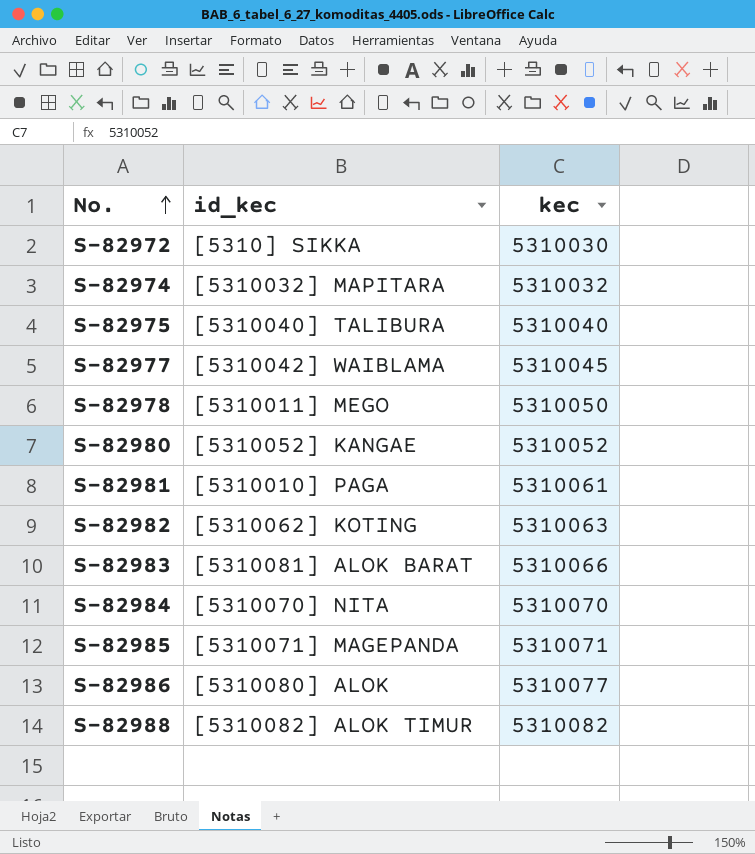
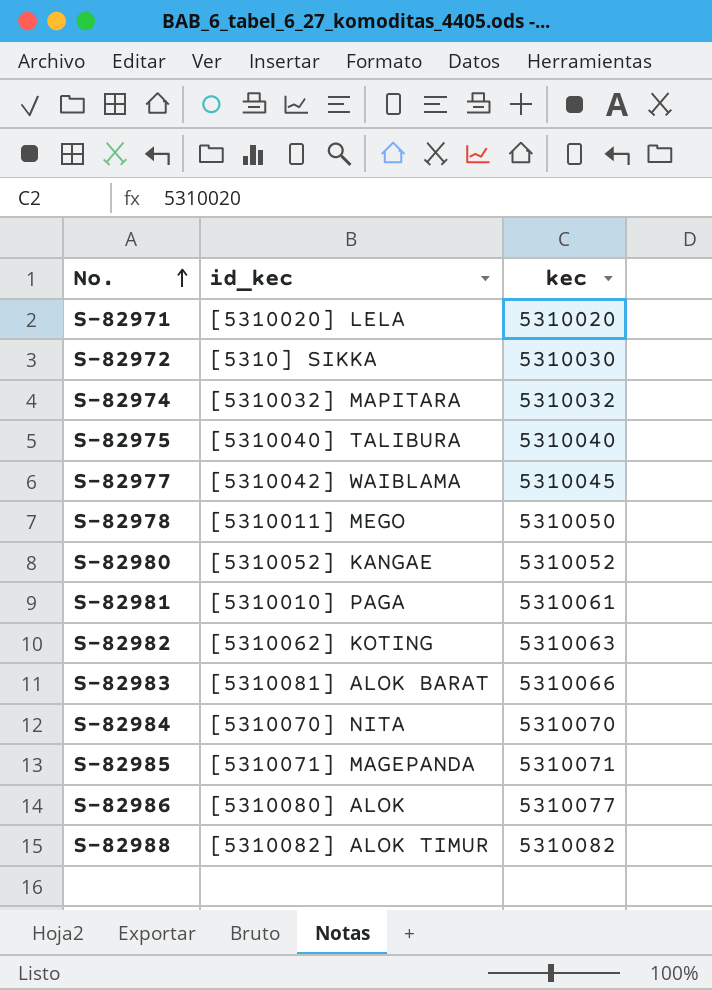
row S-82971: none -> [5310020] LELA | 5310020

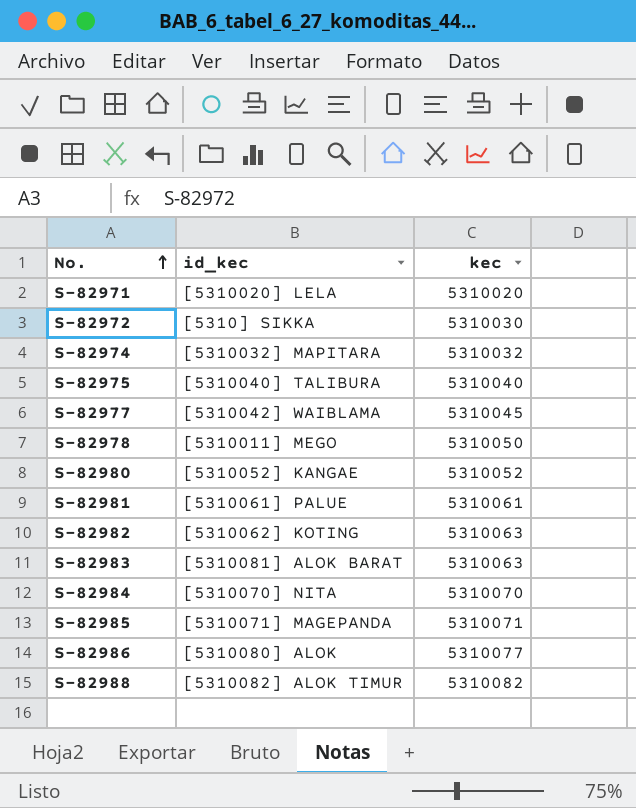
S-82981 | id_kec: [5310010] PAGA -> [5310061] PALUE
S-82983 | kec: 5310066 -> 5310063

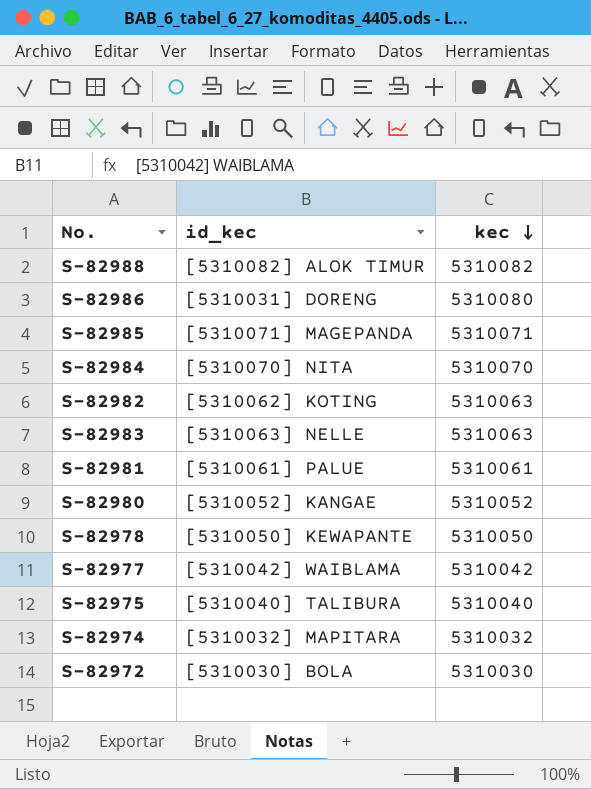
row order: No. ascending -> kec descending
row S-82971: [5310020] LELA | 5310020 -> none
S-82986 | id_kec: [5310080] ALOK -> [5310031] DORENG
S-82986 | kec: 5310077 -> 5310080
S-82983 | id_kec: [5310081] ALOK BARAT -> [5310063] NELLE
S-82978 | id_kec: [5310011] MEGO -> [5310050] KEWAPANTE
S-82977 | kec: 5310045 -> 5310042
S-82972 | id_kec: [5310] SIKKA -> [5310030] BOLA

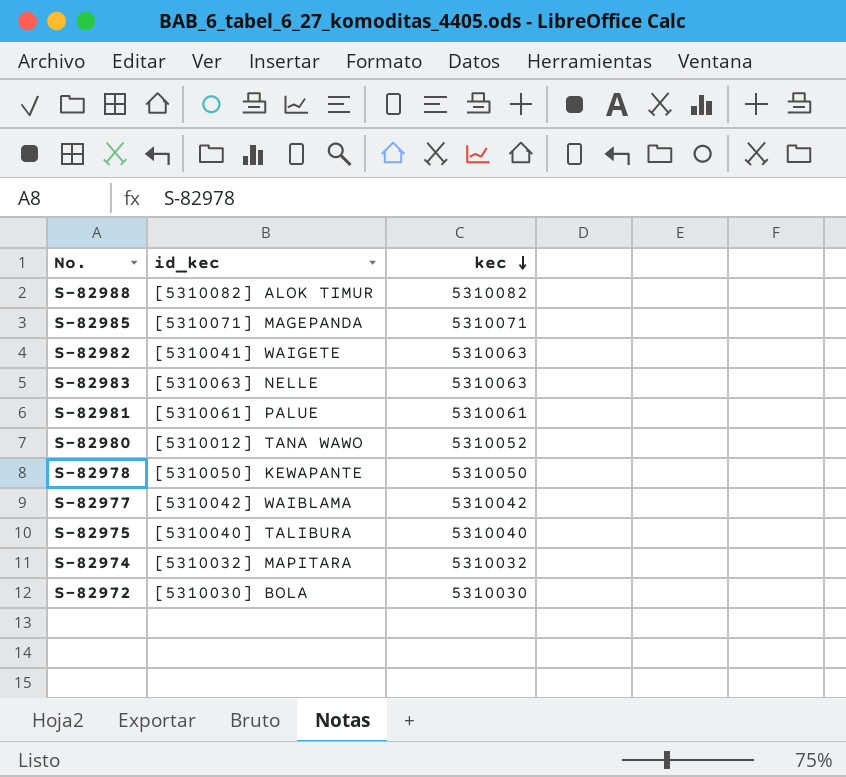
row S-82986: [5310031] DORENG | 5310080 -> none
row S-82984: [5310070] NITA | 5310070 -> none
S-82982 | id_kec: [5310062] KOTING -> [5310041] WAIGETE
S-82980 | id_kec: [5310052] KANGAE -> [5310012] TANA WAWO

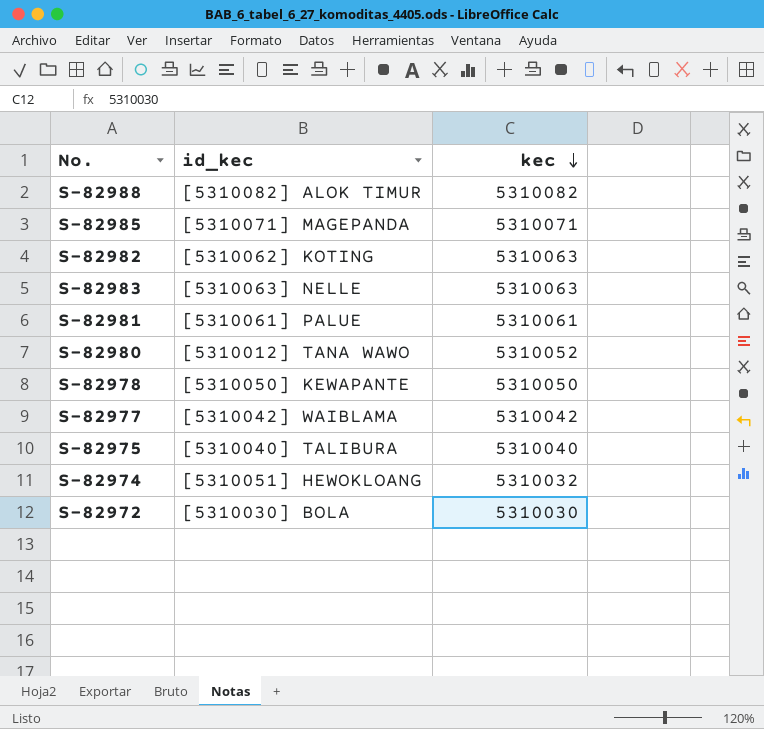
S-82982 | id_kec: [5310041] WAIGETE -> [5310062] KOTING
S-82974 | id_kec: [5310032] MAPITARA -> [5310051] HEWOKLOANG

